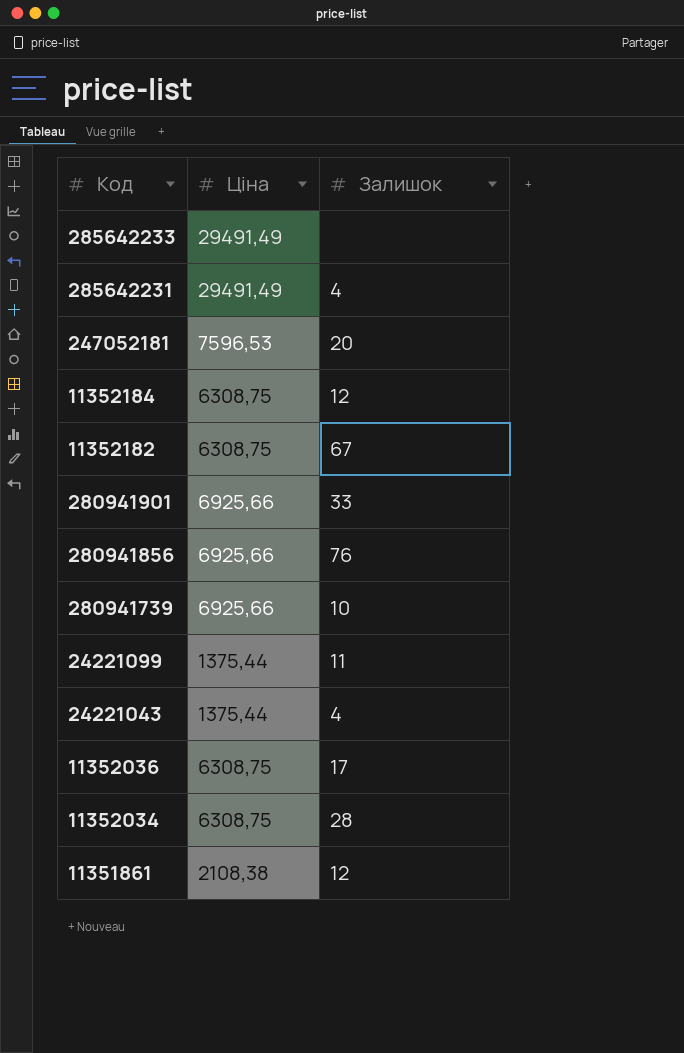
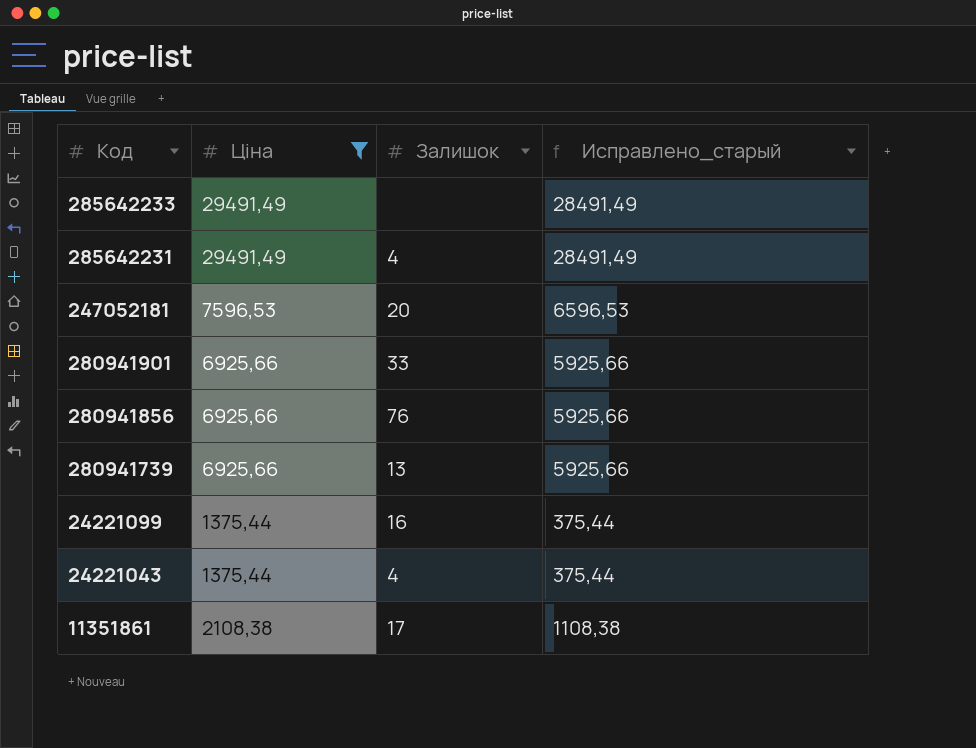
filter: none -> Ціна != 6308,75
column Исправлено_старый | formula: none -> [Ціна] - 1000
280941739 | Залишок: 10 -> 13
24221099 | Залишок: 11 -> 16
11351861 | Залишок: 12 -> 17

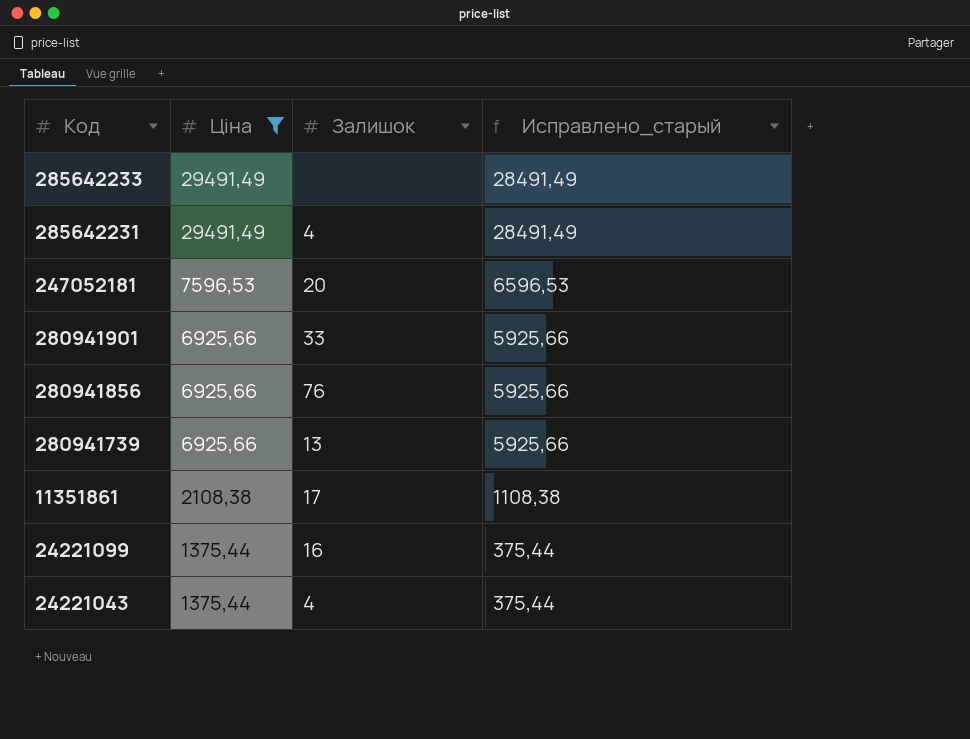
row order: none -> Ціна descending

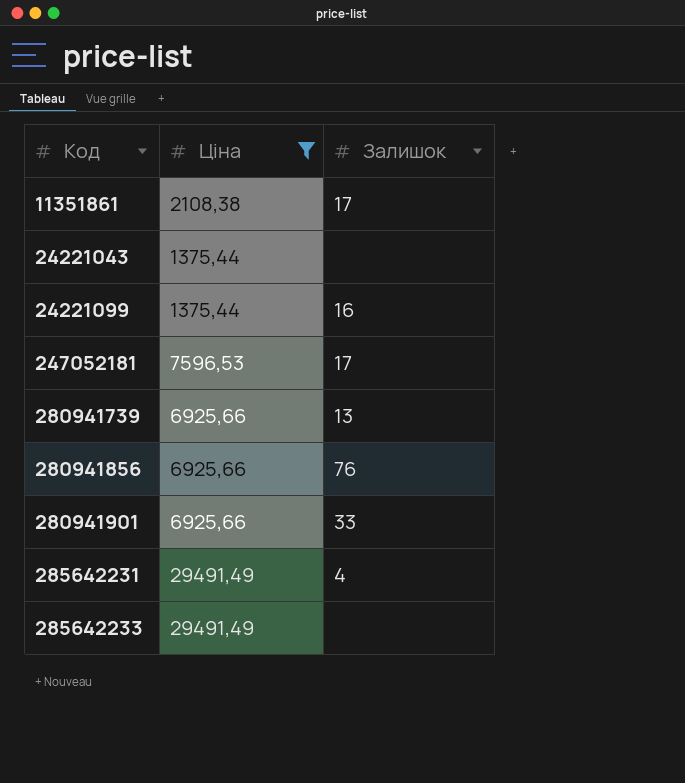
row order: Ціна descending -> Код ascending
column Исправлено_старый | formula: [Ціна] - 1000 -> none
24221043 | Залишок: 4 -> none
247052181 | Залишок: 20 -> 17

